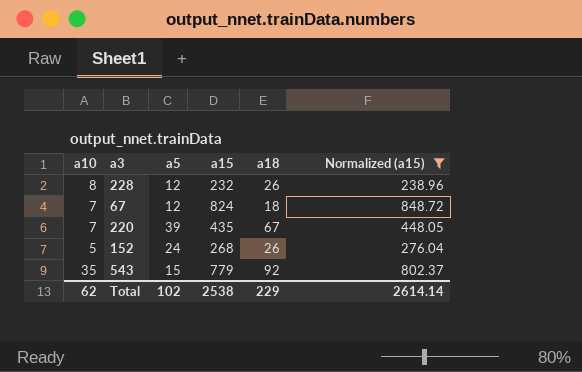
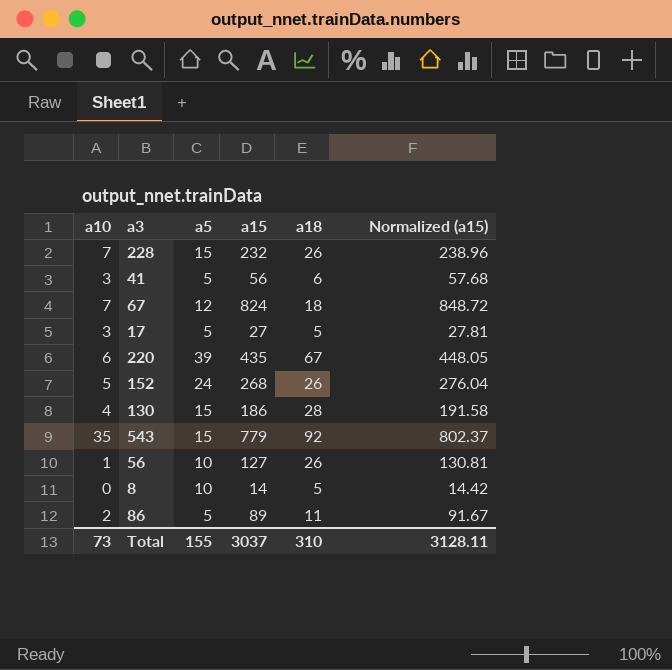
filter: Normalized (a15) >= 238.96 -> none
228 | a10: 8 -> 7
228 | a5: 12 -> 15
220 | a10: 7 -> 6
Total | a10: 62 -> 73
Total | a5: 102 -> 155
Total | a15: 2538 -> 3037
Total | a18: 229 -> 310
Total | Normalized (a15): 2614.14 -> 3128.11

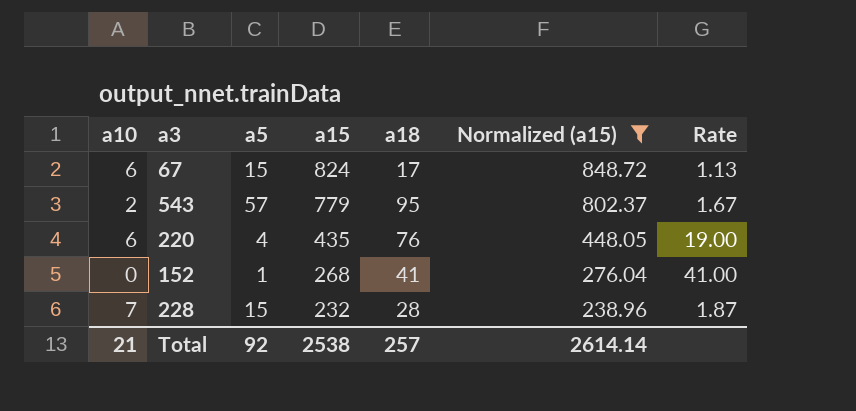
filter: none -> Normalized (a15) >= 238.96
row order: none -> a15 descending
column Rate | formula: none -> [a18] / [a5]
67 | a10: 7 -> 6
67 | a5: 12 -> 15
67 | a18: 18 -> 17
543 | a10: 35 -> 2
543 | a5: 15 -> 57
543 | a18: 92 -> 95
220 | a5: 39 -> 4
220 | a18: 67 -> 76
152 | a10: 5 -> 0
152 | a5: 24 -> 1
152 | a18: 26 -> 41
228 | a18: 26 -> 28
Total | a10: 73 -> 21
Total | a5: 155 -> 92
Total | a15: 3037 -> 2538
Total | a18: 310 -> 257
Total | Normalized (a15): 3128.11 -> 2614.14

